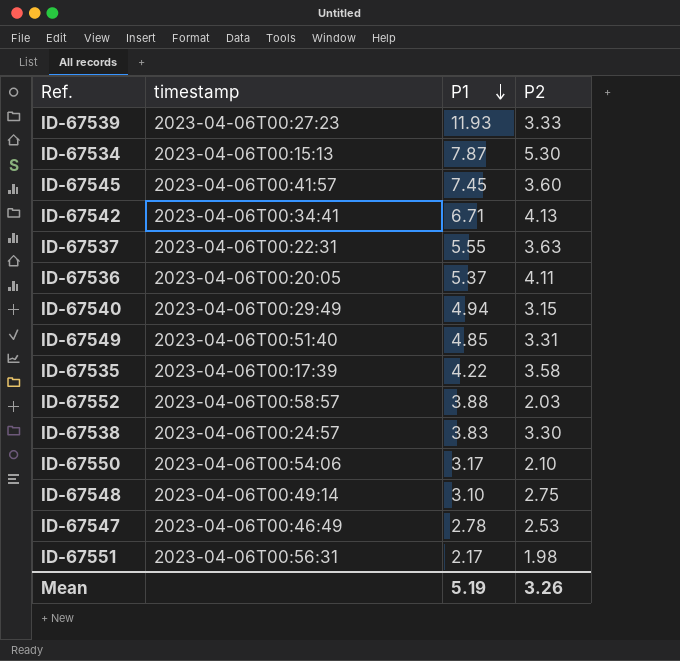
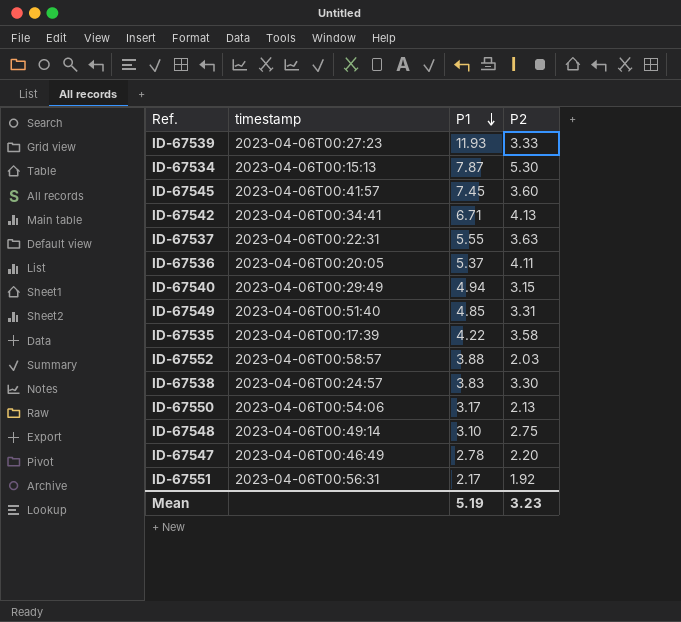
ID-67550 | P2: 2.10 -> 2.13
ID-67547 | P2: 2.53 -> 2.20
ID-67551 | P2: 1.98 -> 1.92
Mean | P2: 3.26 -> 3.23

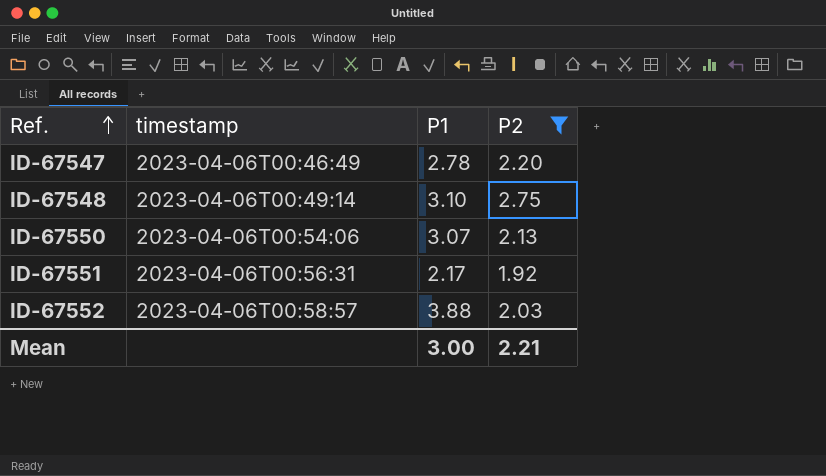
filter: none -> P2 <= 2.75
row order: P1 descending -> Ref. ascending
ID-67550 | P1: 3.17 -> 3.07
Mean | P1: 5.19 -> 3.00
Mean | P2: 3.23 -> 2.21

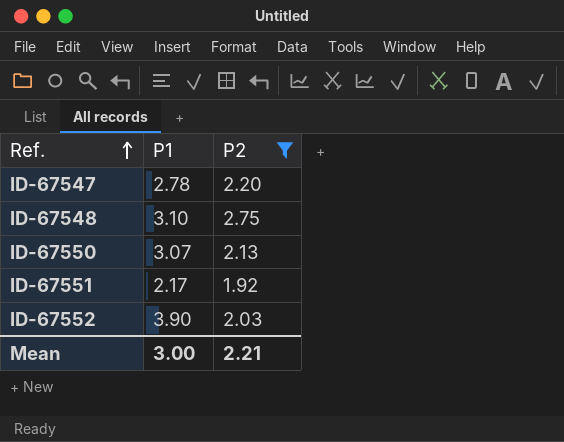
column timestamp | position: 2 -> none
ID-67552 | P1: 3.88 -> 3.90

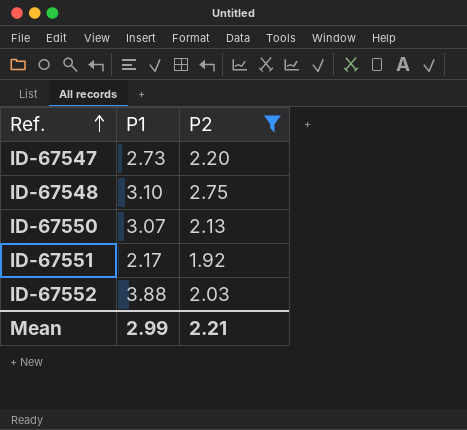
ID-67547 | P1: 2.78 -> 2.73
ID-67552 | P1: 3.90 -> 3.88
Mean | P1: 3.00 -> 2.99

